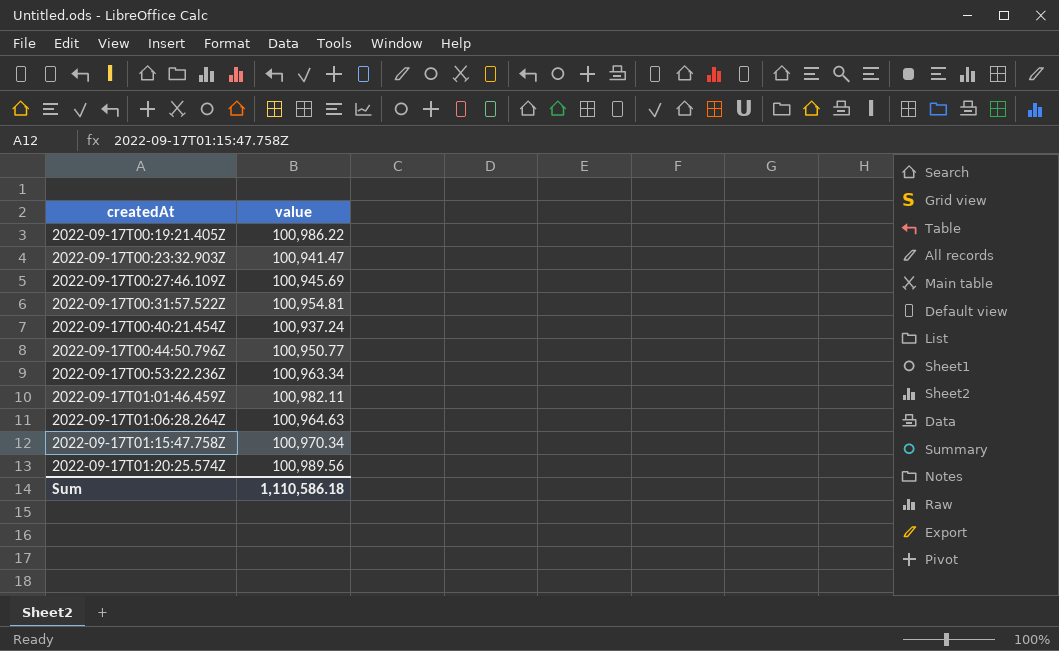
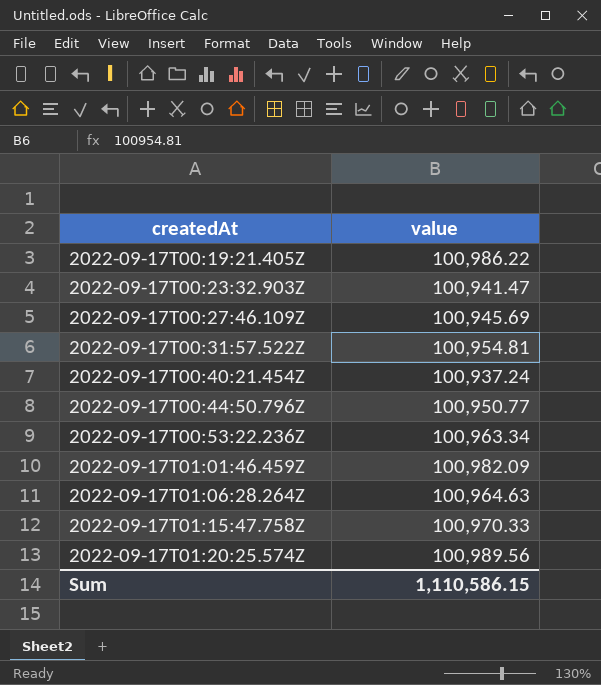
2022-09-17T01:01:46.459Z | value: 100,982.11 -> 100,982.09
2022-09-17T01:15:47.758Z | value: 100,970.34 -> 100,970.33
Sum | value: 1,110,586.18 -> 1,110,586.15

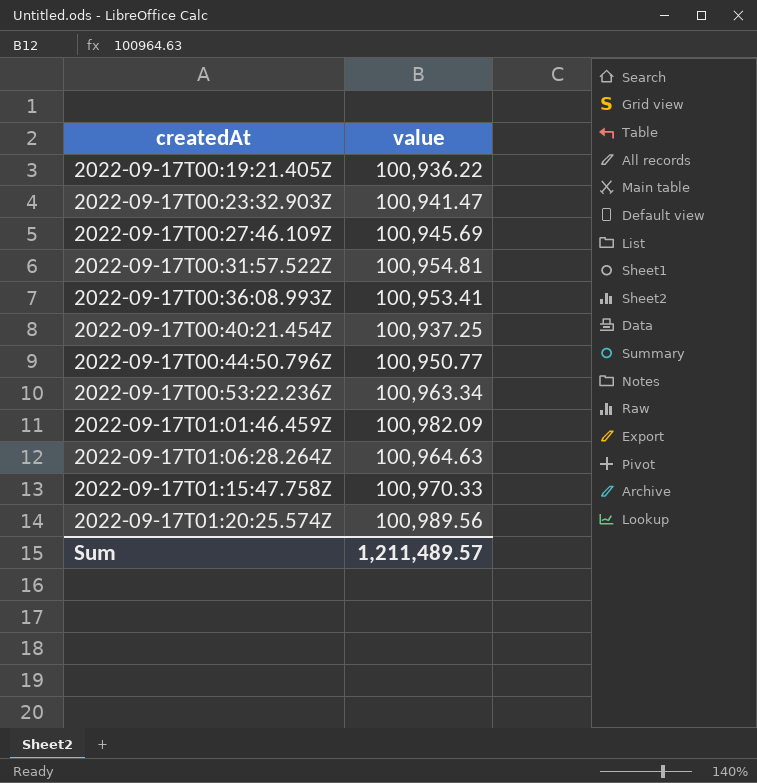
2022-09-17T00:19:21.405Z | value: 100,986.22 -> 100,936.22
row 2022-09-17T00:36:08.993Z: none -> 100,953.41
2022-09-17T00:40:21.454Z | value: 100,937.24 -> 100,937.25
Sum | value: 1,110,586.15 -> 1,211,489.57

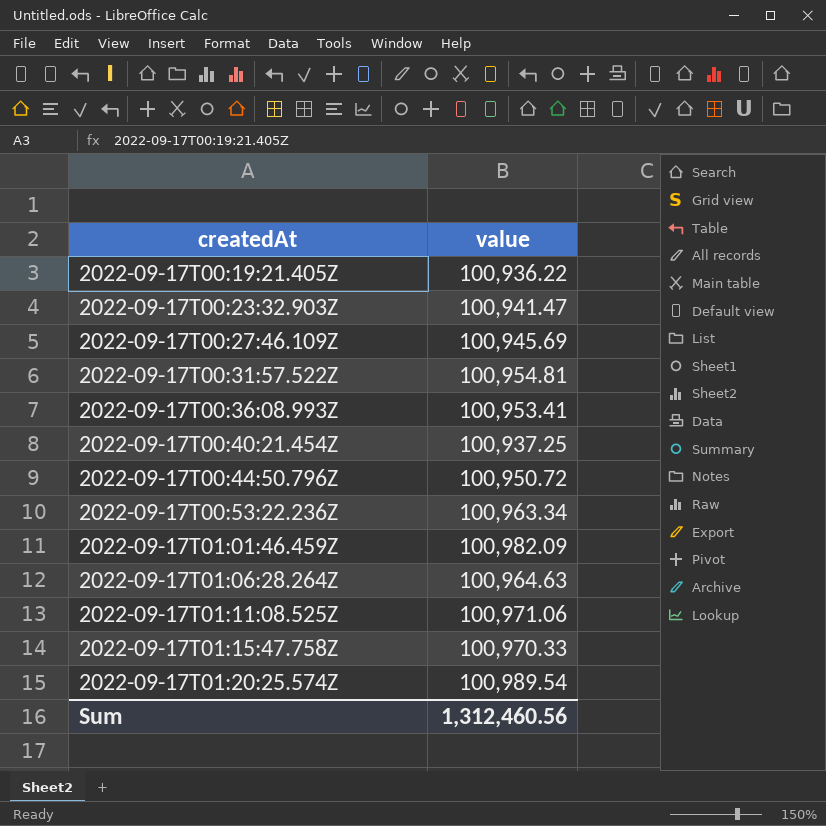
2022-09-17T00:44:50.796Z | value: 100,950.77 -> 100,950.72
row 2022-09-17T01:11:08.525Z: none -> 100,971.06
2022-09-17T01:20:25.574Z | value: 100,989.56 -> 100,989.54
Sum | value: 1,211,489.57 -> 1,312,460.56

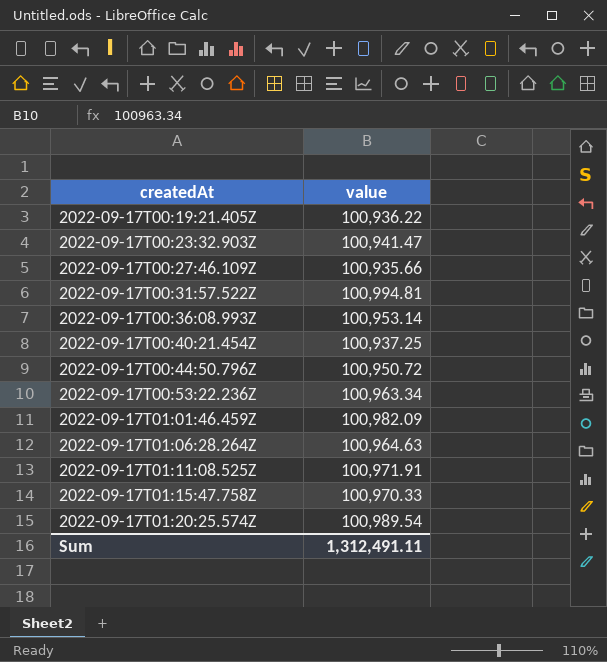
2022-09-17T00:27:46.109Z | value: 100,945.69 -> 100,935.66
2022-09-17T00:31:57.522Z | value: 100,954.81 -> 100,994.81
2022-09-17T00:36:08.993Z | value: 100,953.41 -> 100,953.14
2022-09-17T01:11:08.525Z | value: 100,971.06 -> 100,971.91
Sum | value: 1,312,460.56 -> 1,312,491.11

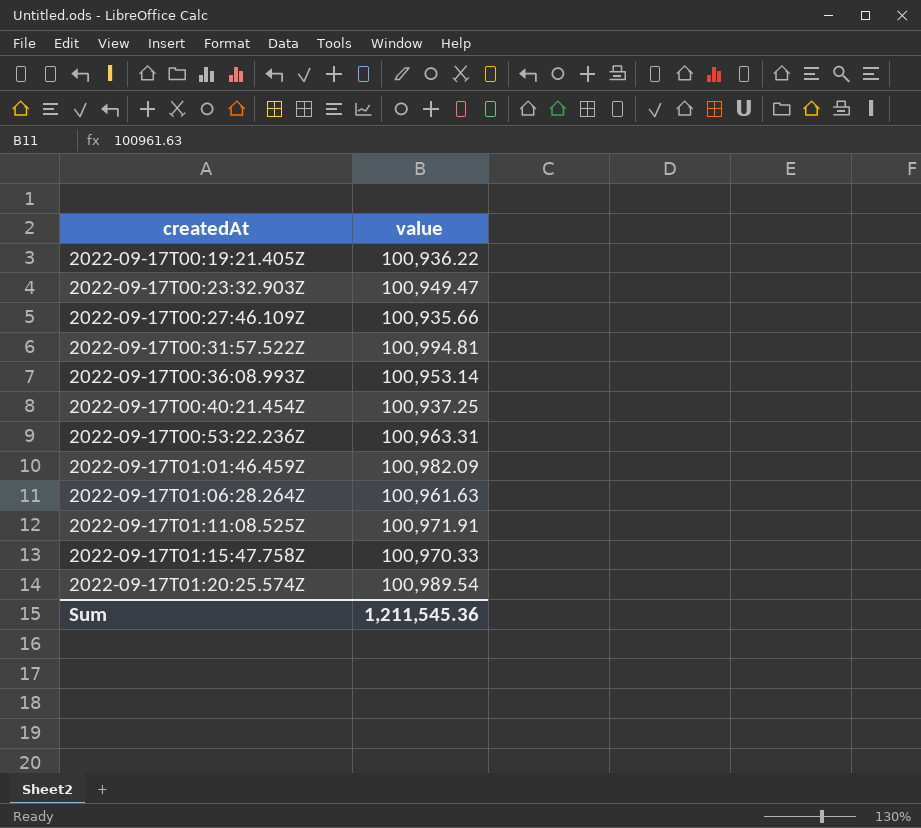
row 2022-09-17T00:44:50.796Z: 100,950.72 -> none
2022-09-17T00:23:32.903Z | value: 100,941.47 -> 100,949.47
2022-09-17T00:53:22.236Z | value: 100,963.34 -> 100,963.31
2022-09-17T01:06:28.264Z | value: 100,964.63 -> 100,961.63
Sum | value: 1,312,491.11 -> 1,211,545.36

